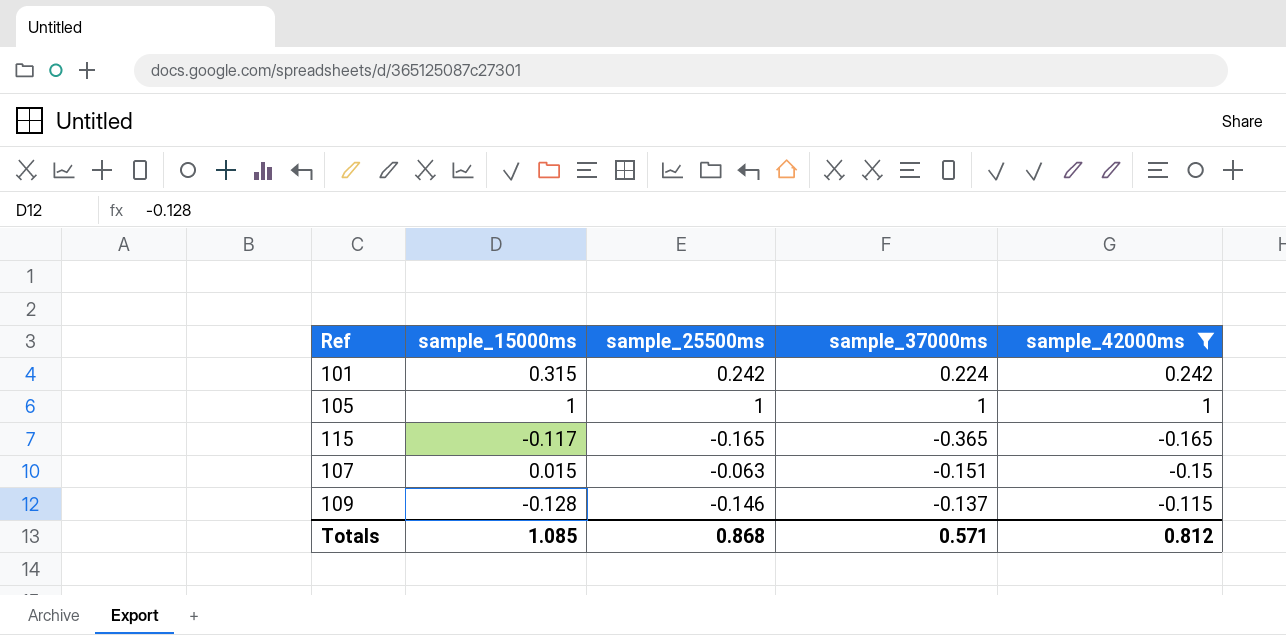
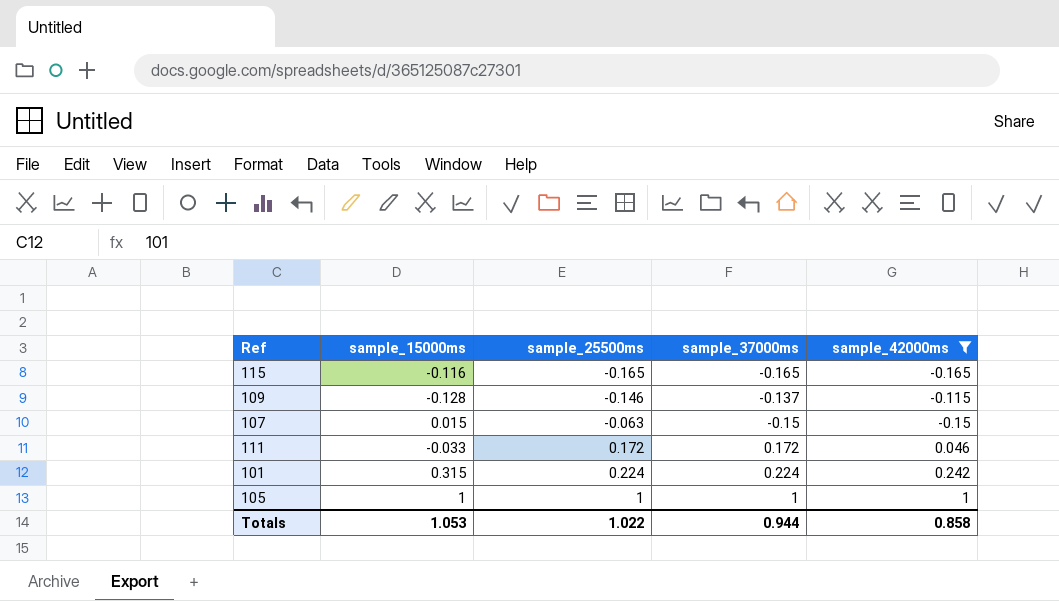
row order: none -> sample_25500ms ascending
115 | sample_15000ms: -0.117 -> -0.116
115 | sample_37000ms: -0.365 -> -0.165
107 | sample_37000ms: -0.151 -> -0.15
row 111: none -> -0.033 | 0.172 | 0.172 | 0.046
101 | sample_25500ms: 0.242 -> 0.224
Totals | sample_15000ms: 1.085 -> 1.053
Totals | sample_25500ms: 0.868 -> 1.022
Totals | sample_37000ms: 0.571 -> 0.944
Totals | sample_42000ms: 0.812 -> 0.858

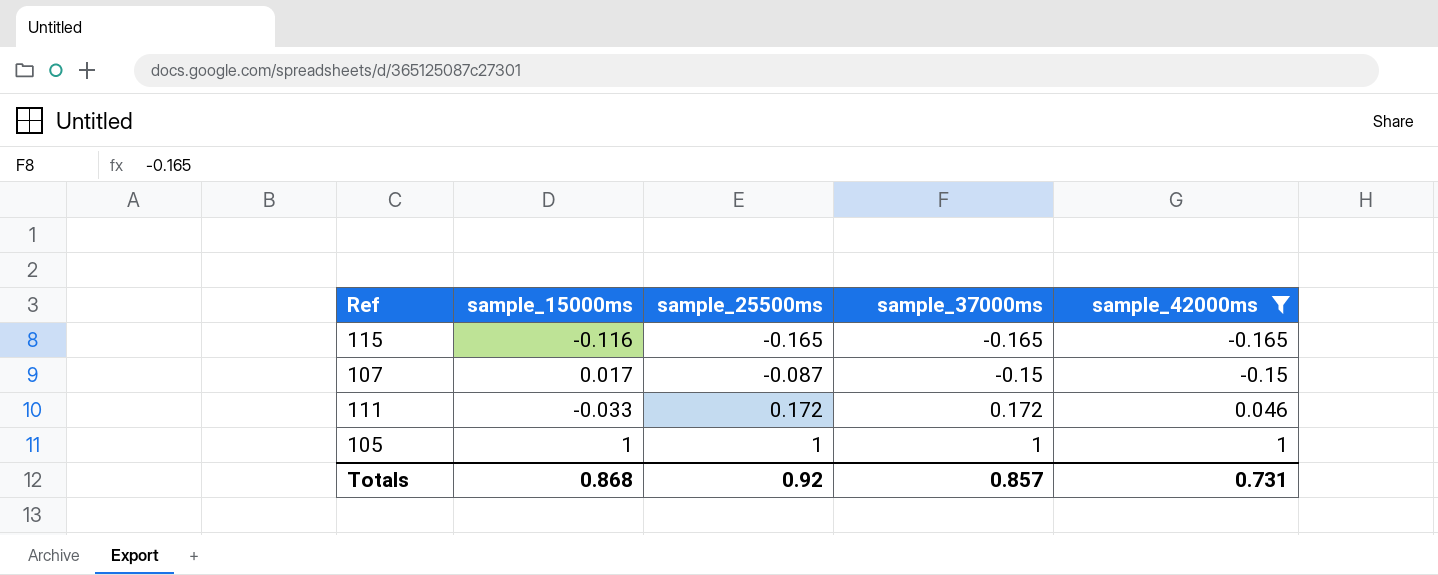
row 109: -0.128 | -0.146 | -0.137 | -0.115 -> none
row 101: 0.315 | 0.224 | 0.224 | 0.242 -> none
107 | sample_15000ms: 0.015 -> 0.017
107 | sample_25500ms: -0.063 -> -0.087
Totals | sample_15000ms: 1.053 -> 0.868
Totals | sample_25500ms: 1.022 -> 0.92
Totals | sample_37000ms: 0.944 -> 0.857
Totals | sample_42000ms: 0.858 -> 0.731

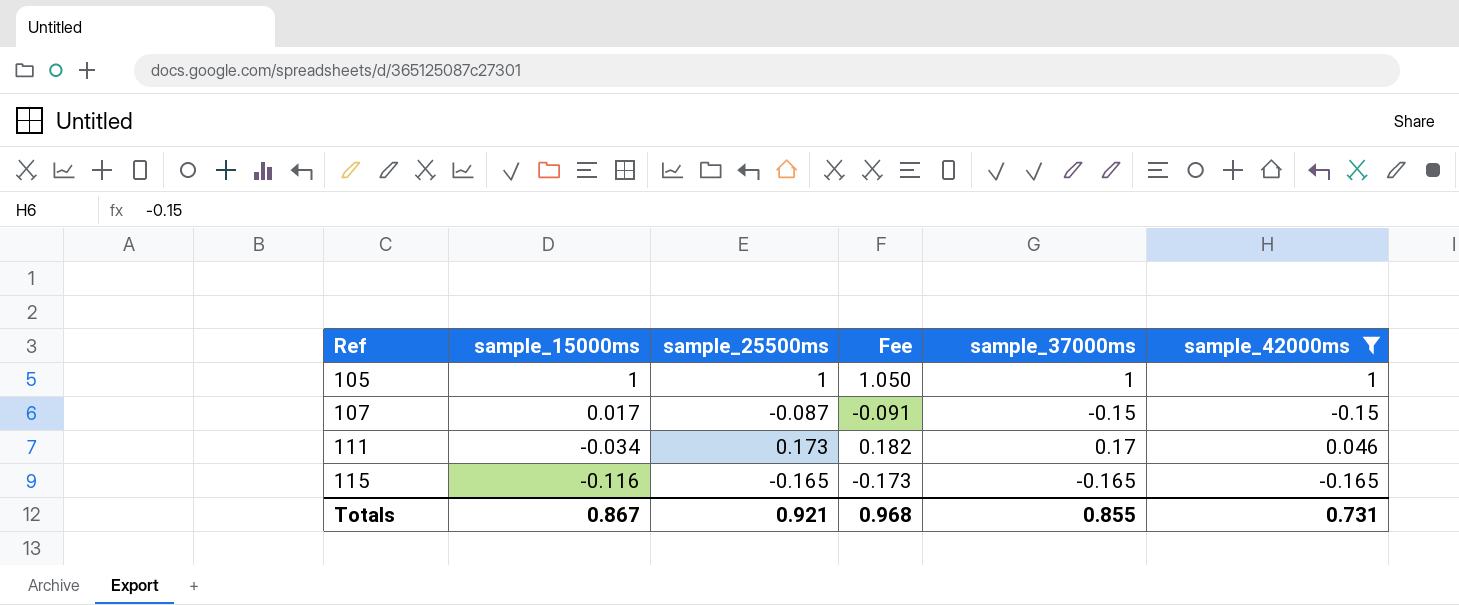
row order: sample_25500ms ascending -> Ref ascending
column Fee | formula: none -> [sample_25500ms] * 1.05
111 | sample_15000ms: -0.033 -> -0.034
111 | sample_25500ms: 0.172 -> 0.173
111 | sample_37000ms: 0.172 -> 0.17
Totals | sample_15000ms: 0.868 -> 0.867
Totals | sample_25500ms: 0.92 -> 0.921
Totals | sample_37000ms: 0.857 -> 0.855

